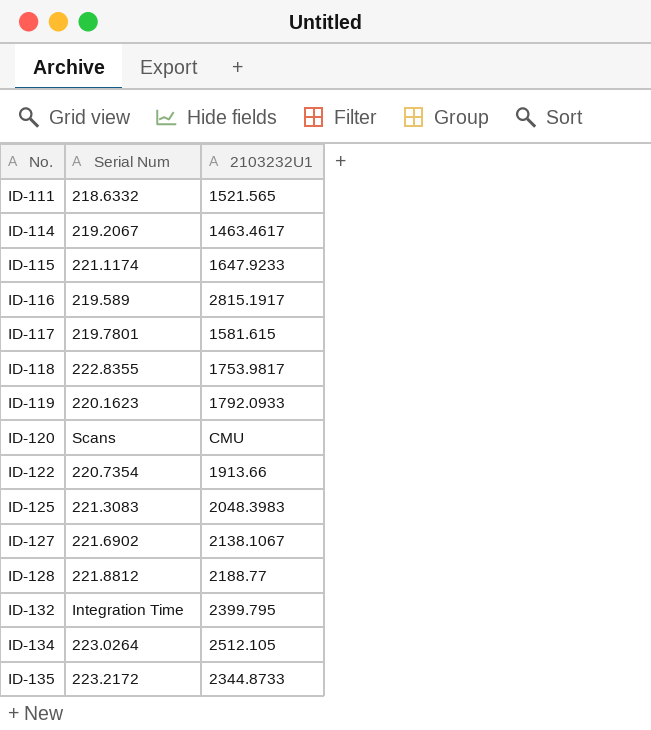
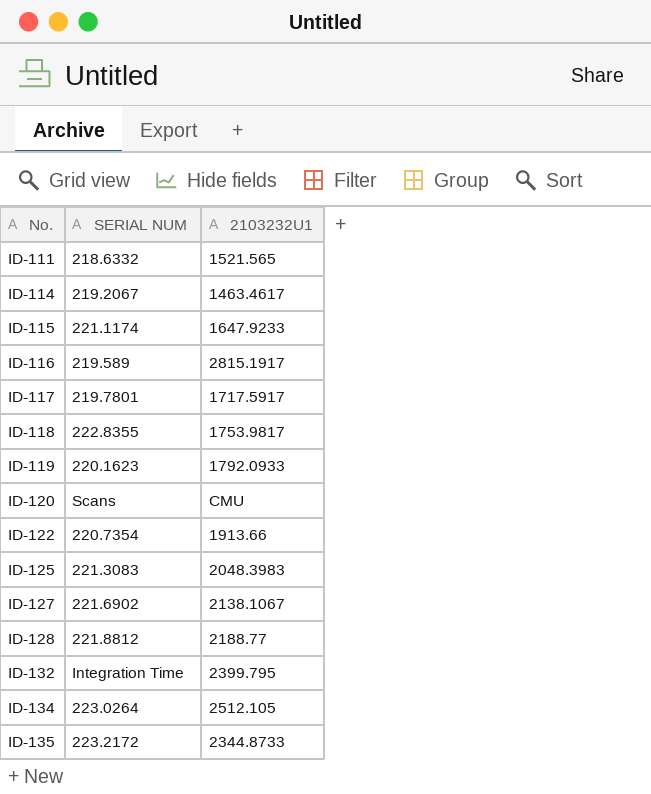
column name: Serial Num -> SERIAL NUM
ID-117 | 2103232U1: 1581.615 -> 1717.5917

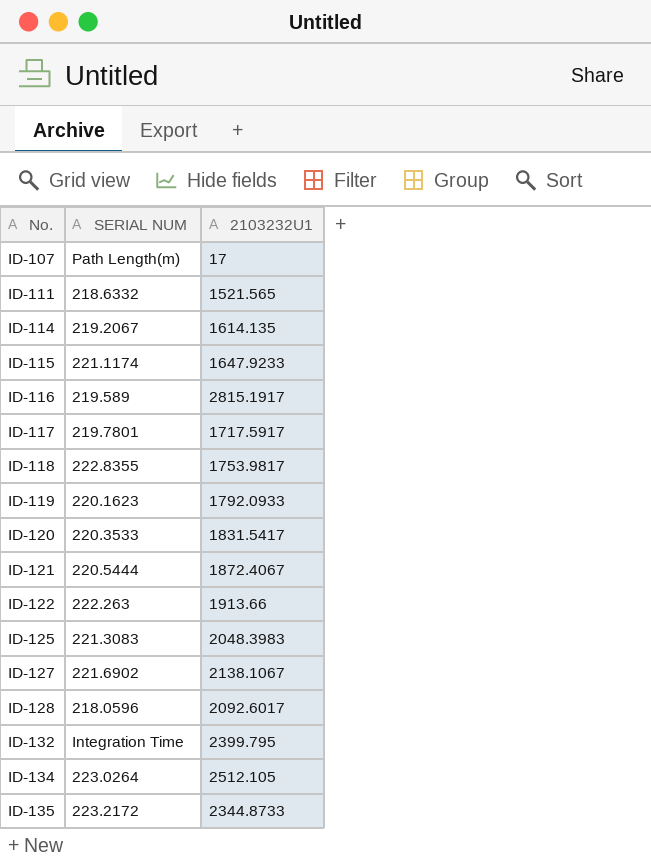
row ID-107: none -> Path Length(m) | 17
ID-114 | 2103232U1: 1463.4617 -> 1614.135
ID-120 | SERIAL NUM: Scans -> 220.3533
ID-120 | 2103232U1: CMU -> 1831.5417
row ID-121: none -> 220.5444 | 1872.4067
ID-122 | SERIAL NUM: 220.7354 -> 222.263
ID-128 | SERIAL NUM: 221.8812 -> 218.0596
ID-128 | 2103232U1: 2188.77 -> 2092.6017

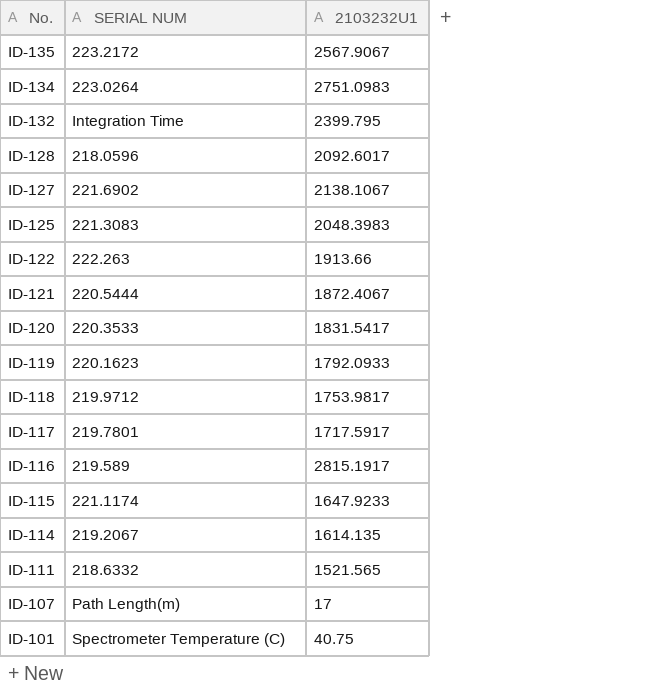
row order: No. ascending -> No. descending
ID-135 | 2103232U1: 2344.8733 -> 2567.9067
ID-134 | 2103232U1: 2512.105 -> 2751.0983
ID-118 | SERIAL NUM: 222.8355 -> 219.9712
row ID-101: none -> Spectrometer Temperature (C) | 40.75

